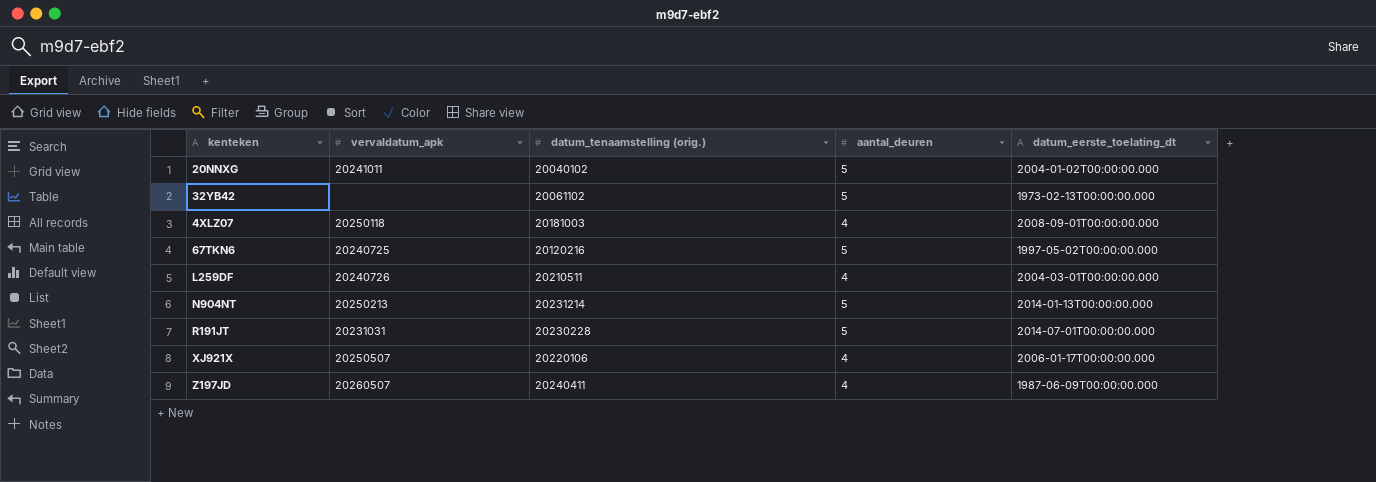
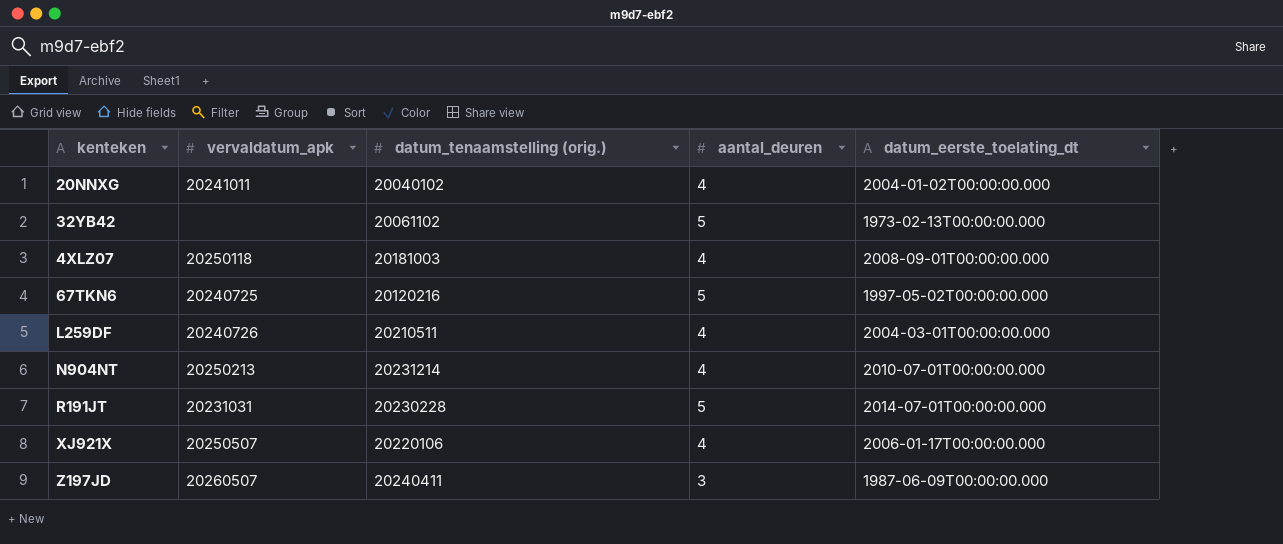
20NNXG | aantal_deuren: 5 -> 4
N904NT | aantal_deuren: 5 -> 4
N904NT | datum_eerste_toelating_dt: 2014-01-13T00:00:00.000 -> 2010-07-01T00:00:00.000
Z197JD | aantal_deuren: 4 -> 3

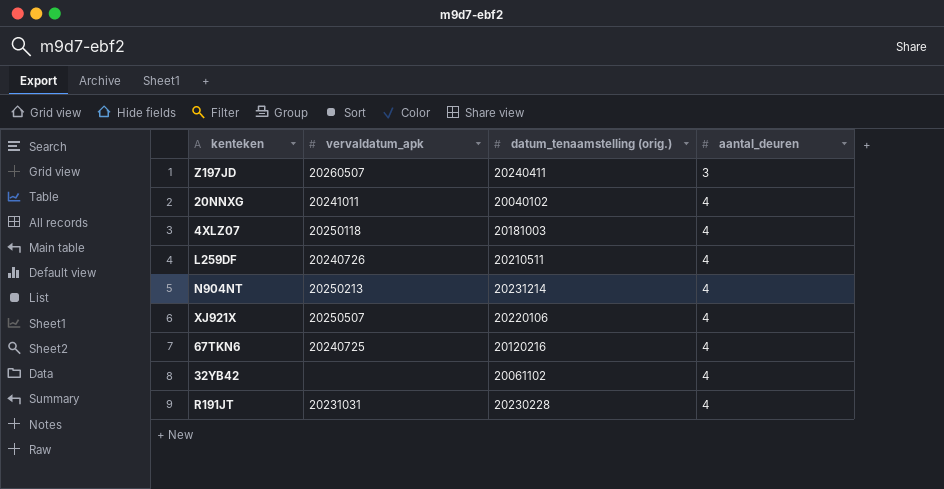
row order: none -> aantal_deuren ascending
column datum_eerste_toelating_dt | position: 5 -> none
67TKN6 | aantal_deuren: 5 -> 4
32YB42 | aantal_deuren: 5 -> 4
R191JT | aantal_deuren: 5 -> 4

